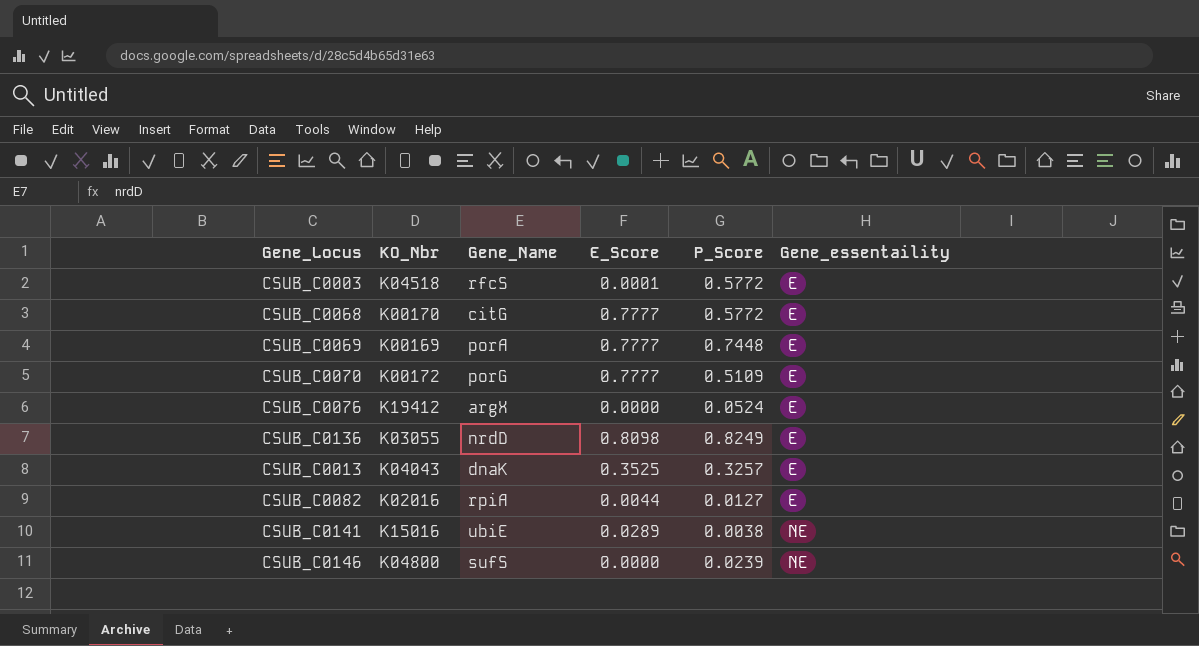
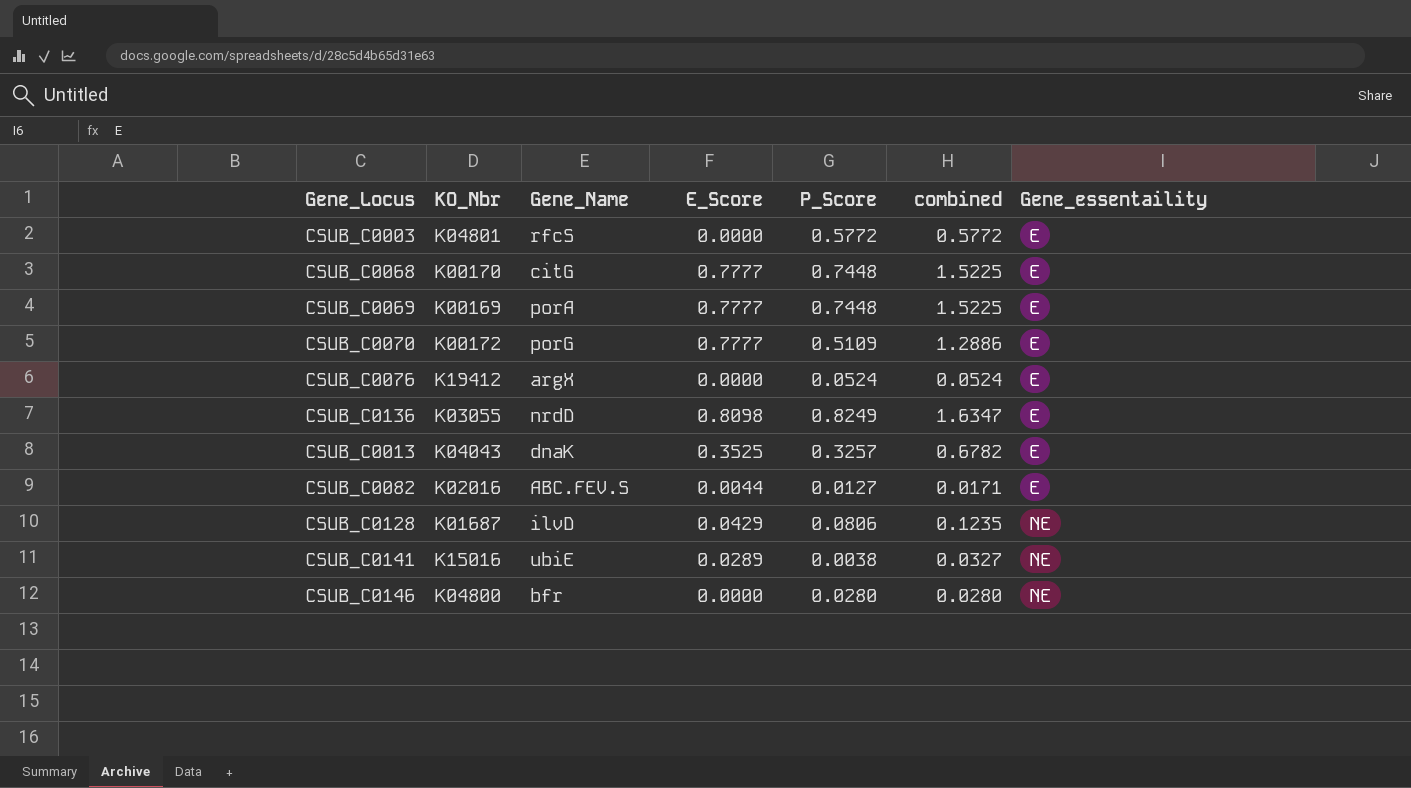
column combined | formula: none -> [E_Score] + [P_Score]
CSUB_C0003 | KO_Nbr: K04518 -> K04801
CSUB_C0003 | E_Score: 0.0001 -> 0.0000
CSUB_C0068 | P_Score: 0.5772 -> 0.7448
CSUB_C0082 | Gene_Name: rpiA -> ABC.FEV.S
row CSUB_C0128: none -> K01687 | ilvD | 0.0429 | 0.0806 | 0.1235 | NE
CSUB_C0146 | Gene_Name: sufS -> bfr
CSUB_C0146 | P_Score: 0.0239 -> 0.0280

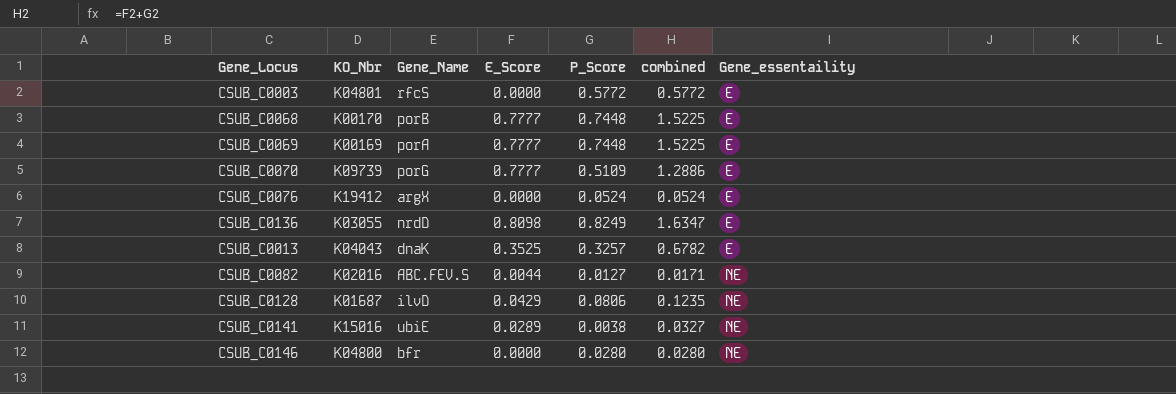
CSUB_C0068 | Gene_Name: citG -> porB
CSUB_C0070 | KO_Nbr: K00172 -> K09739
CSUB_C0082 | Gene_essentaility: E -> NE

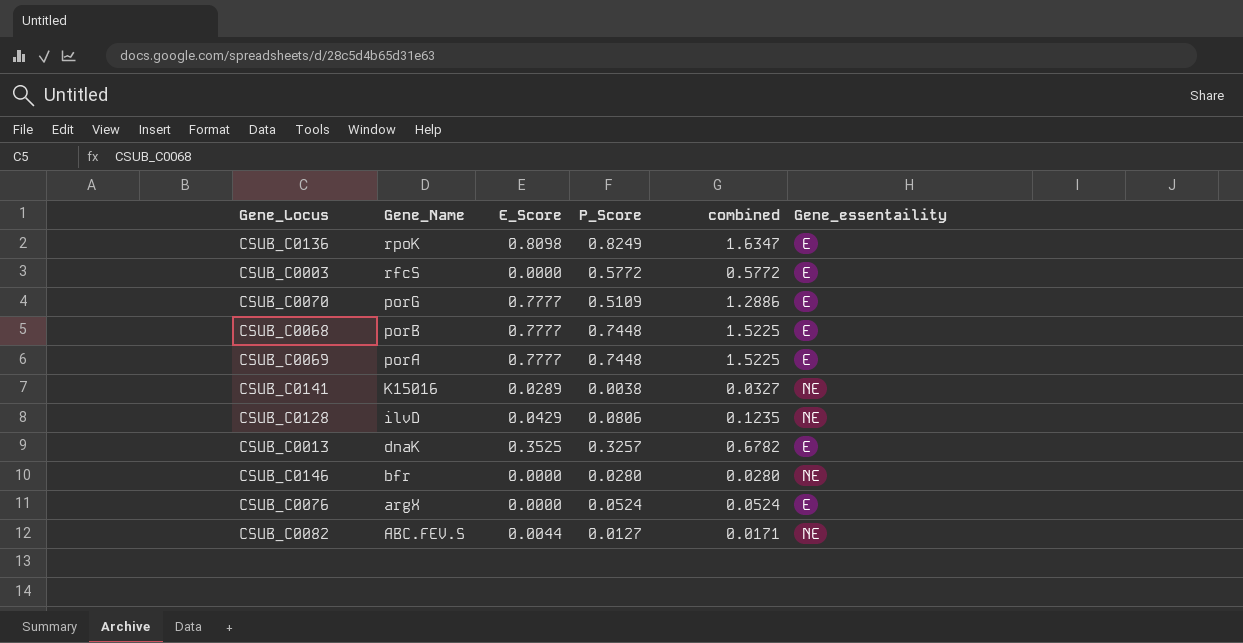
row order: Gene_essentaility ascending -> Gene_Name descending
column KO_Nbr | position: 2 -> none
CSUB_C0136 | Gene_Name: nrdD -> rpoK
CSUB_C0141 | Gene_Name: ubiE -> K15016

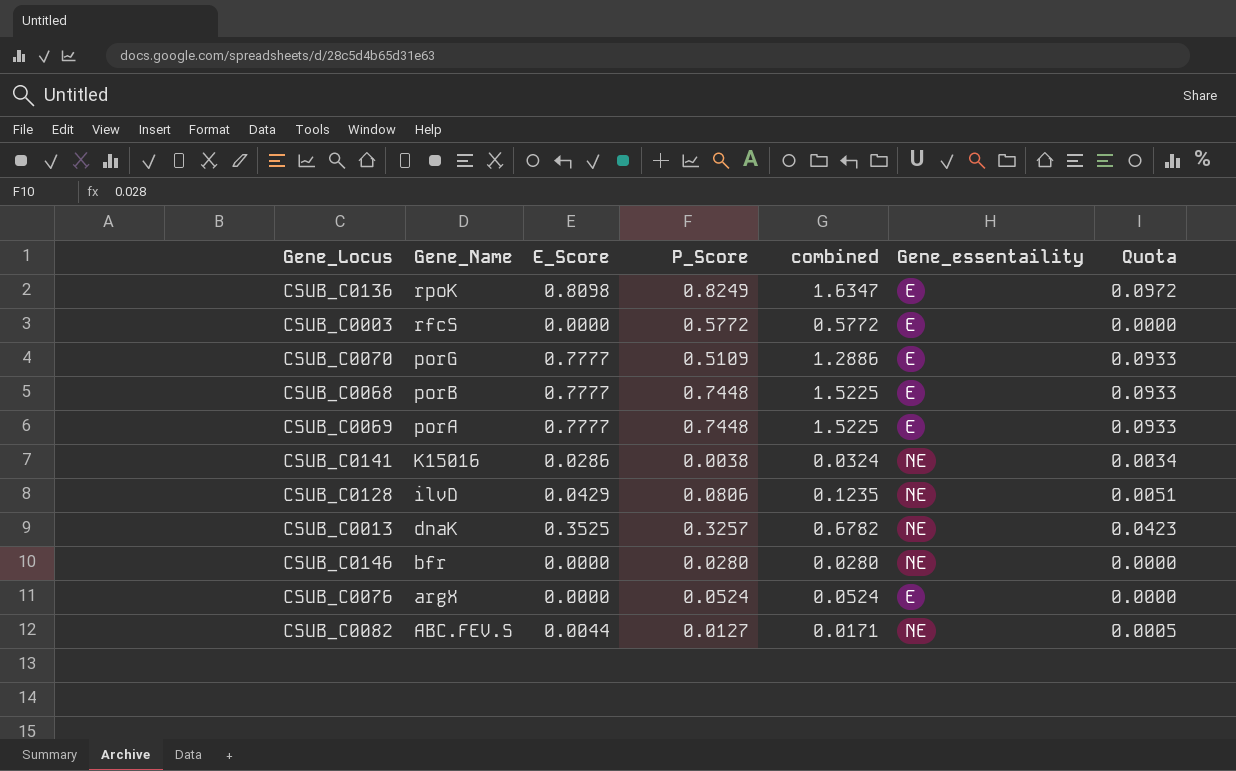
column Quota | formula: none -> [E_Score] * 0.12
CSUB_C0141 | E_Score: 0.0289 -> 0.0286
CSUB_C0141 | combined: 0.0327 -> 0.0324
CSUB_C0013 | Gene_essentaility: E -> NE

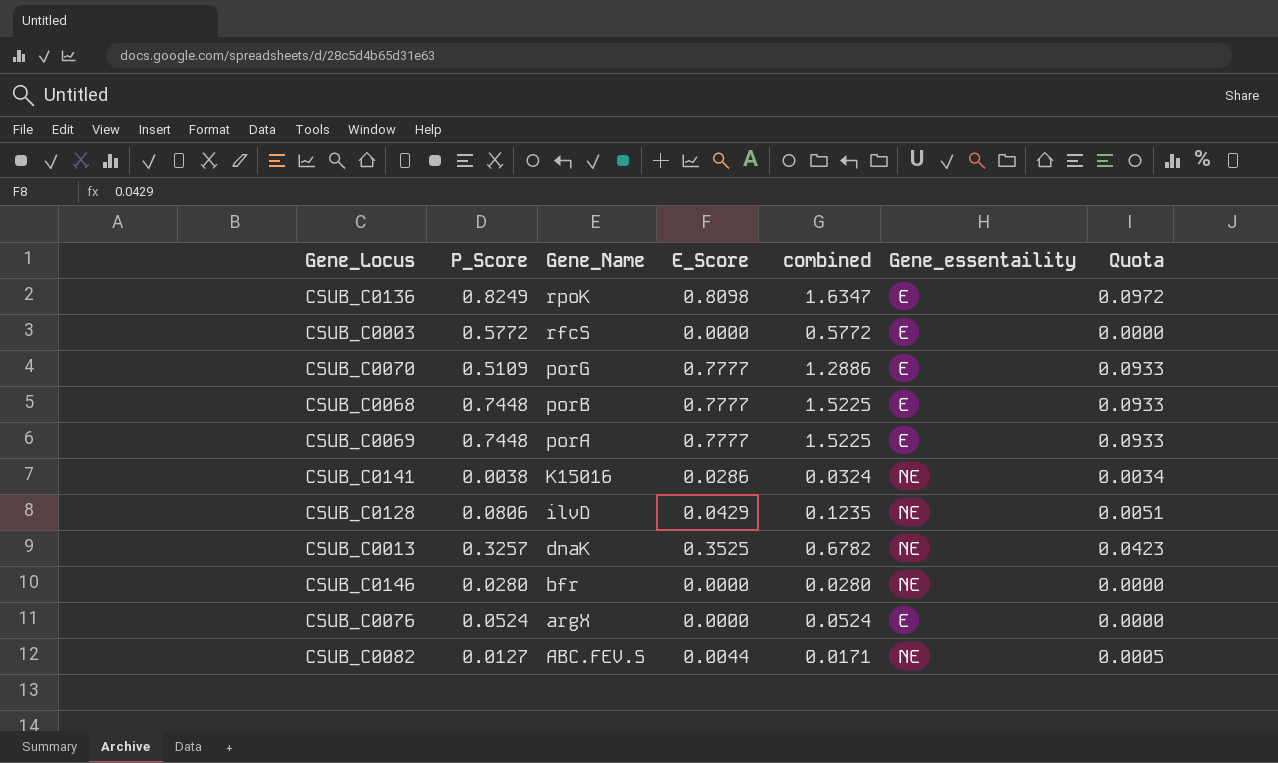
column P_Score | position: 4 -> 2

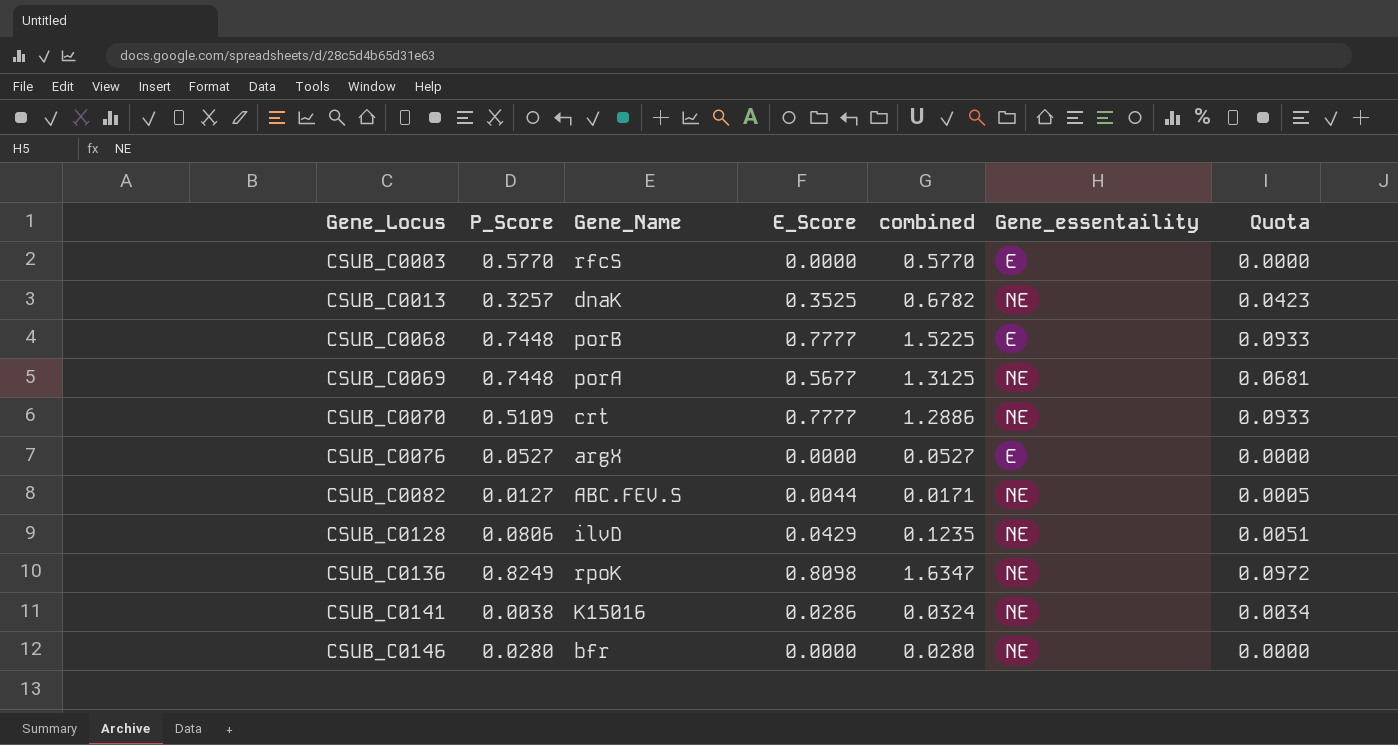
row order: Gene_Name descending -> Gene_Locus ascending
CSUB_C0003 | P_Score: 0.5772 -> 0.5770
CSUB_C0003 | combined: 0.5772 -> 0.5770
CSUB_C0069 | E_Score: 0.7777 -> 0.5677
CSUB_C0069 | combined: 1.5225 -> 1.3125
CSUB_C0069 | Gene_essentaility: E -> NE
CSUB_C0069 | Quota: 0.0933 -> 0.0681
CSUB_C0070 | Gene_Name: porG -> crt
CSUB_C0070 | Gene_essentaility: E -> NE
CSUB_C0076 | P_Score: 0.0524 -> 0.0527
CSUB_C0076 | combined: 0.0524 -> 0.0527
CSUB_C0136 | Gene_essentaility: E -> NE

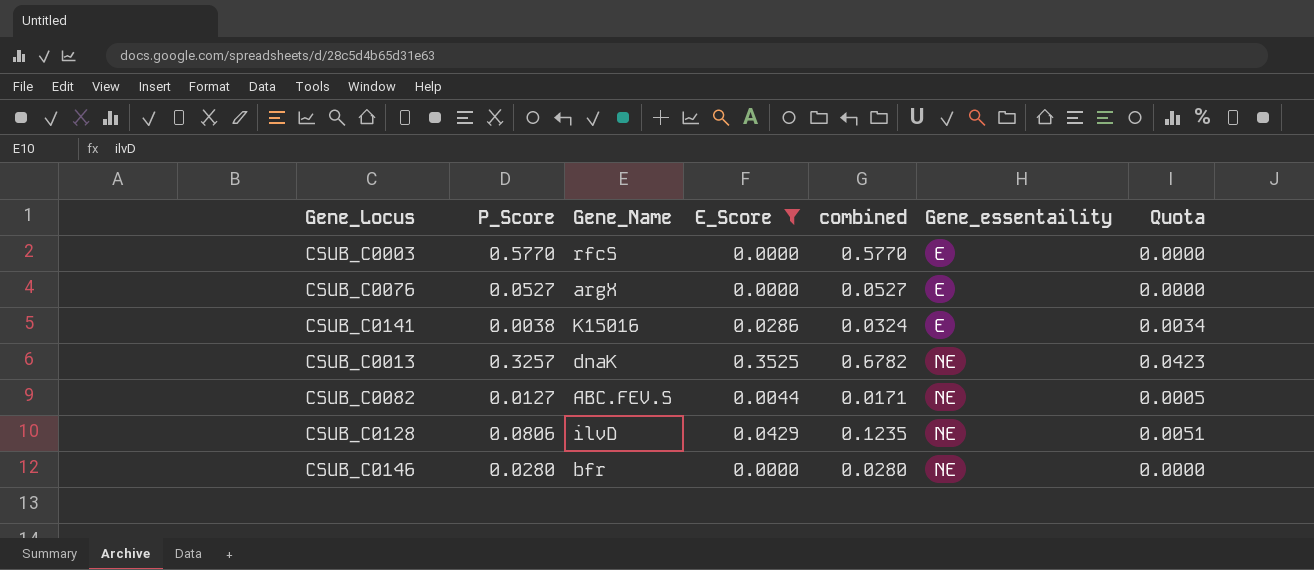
filter: none -> E_Score <= 0.3525
row order: Gene_Locus ascending -> Gene_essentaility ascending
CSUB_C0141 | Gene_essentaility: NE -> E

